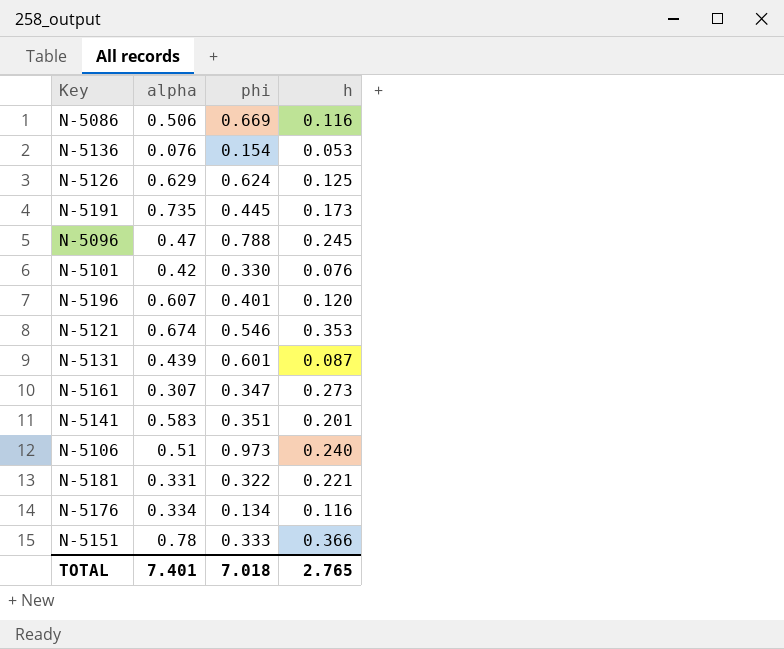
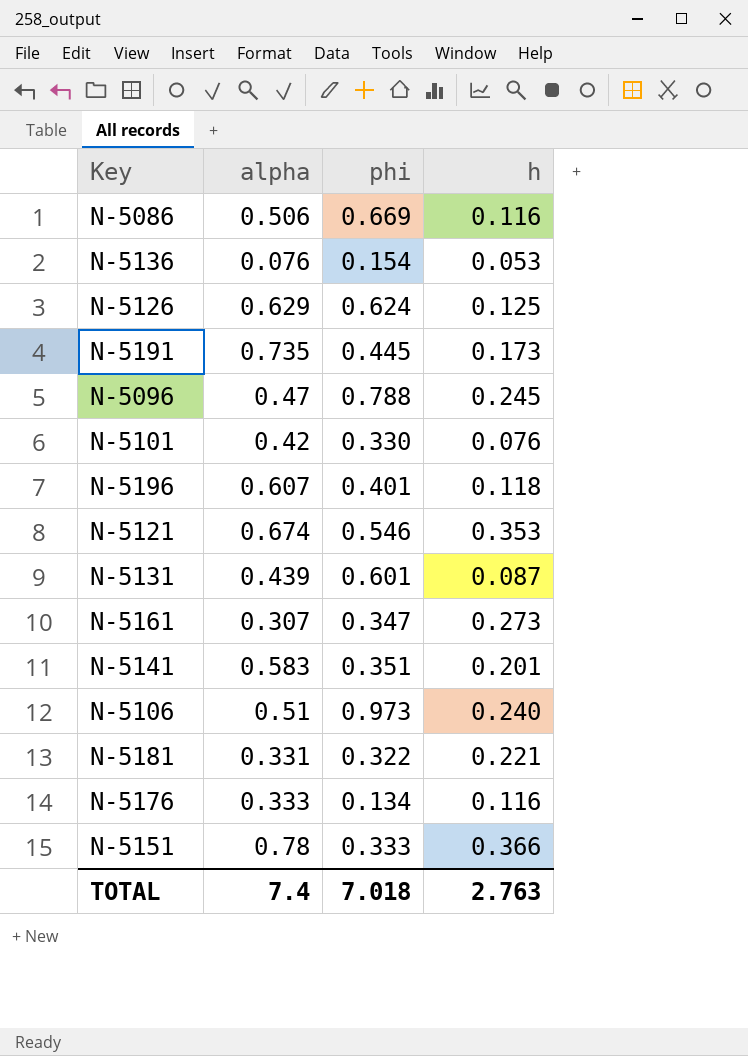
N-5196 | h: 0.120 -> 0.118
N-5176 | alpha: 0.334 -> 0.333
TOTAL | alpha: 7.401 -> 7.4
TOTAL | h: 2.765 -> 2.763

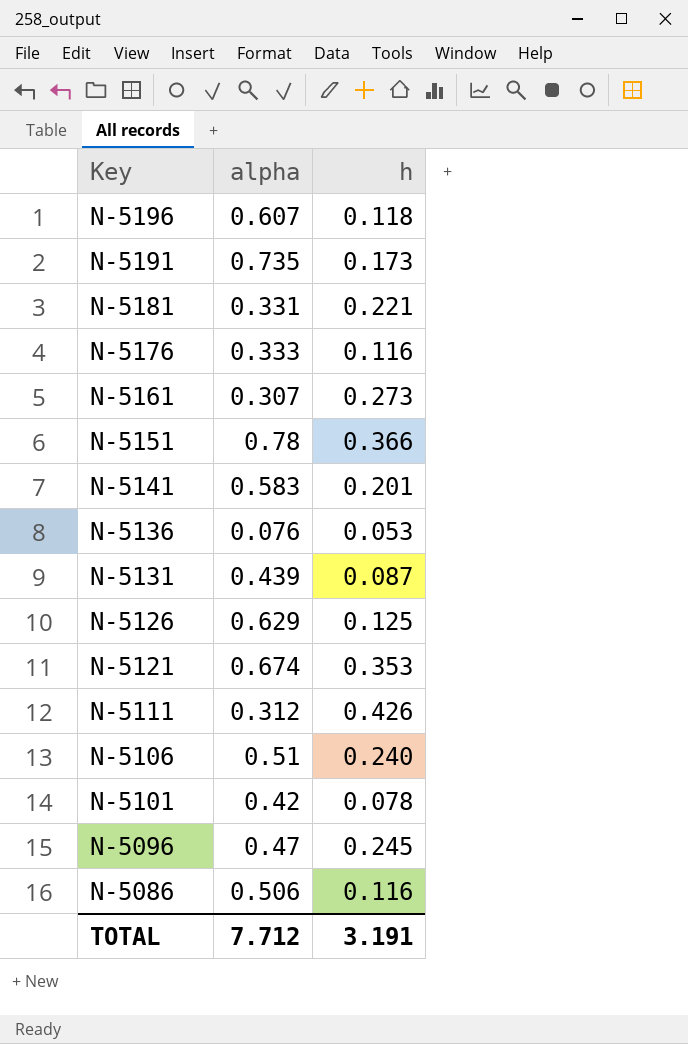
row order: none -> Key descending
column phi | position: 3 -> none
row N-5111: none -> 0.312 | 0.426
N-5101 | h: 0.076 -> 0.078
TOTAL | alpha: 7.4 -> 7.712
TOTAL | h: 2.763 -> 3.191

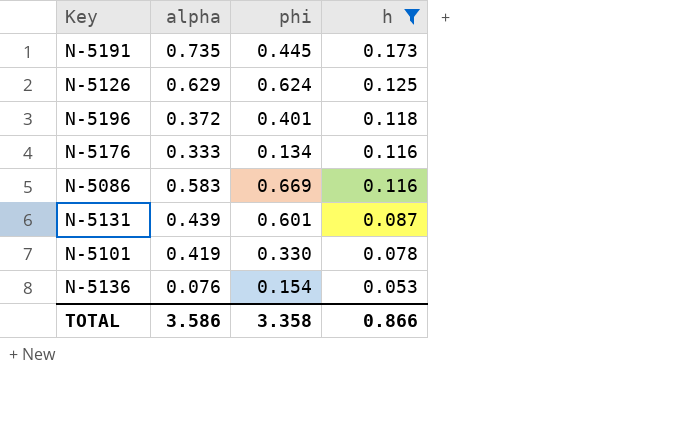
filter: none -> h <= 0.173
row order: Key descending -> h descending
column phi | position: none -> 3
N-5196 | alpha: 0.607 -> 0.372
N-5086 | alpha: 0.506 -> 0.583
N-5101 | alpha: 0.42 -> 0.419
TOTAL | alpha: 7.712 -> 3.586
TOTAL | h: 3.191 -> 0.866

